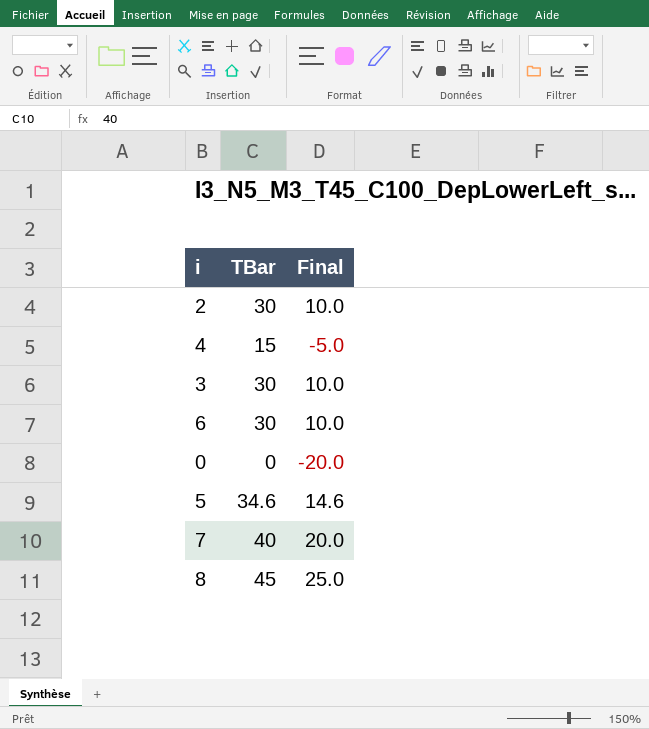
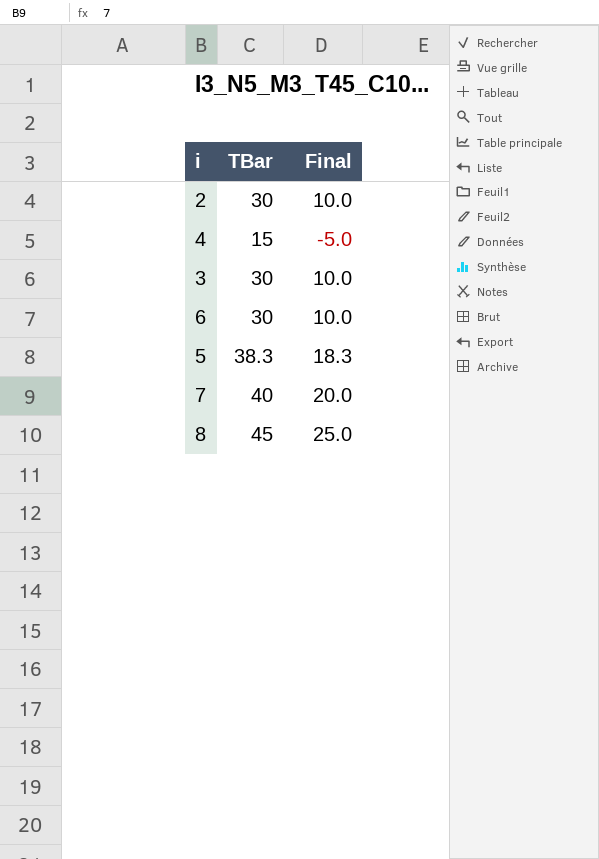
row 0: 0 | -20.0 -> none
5 | TBar: 34.6 -> 38.3
5 | Final: 14.6 -> 18.3

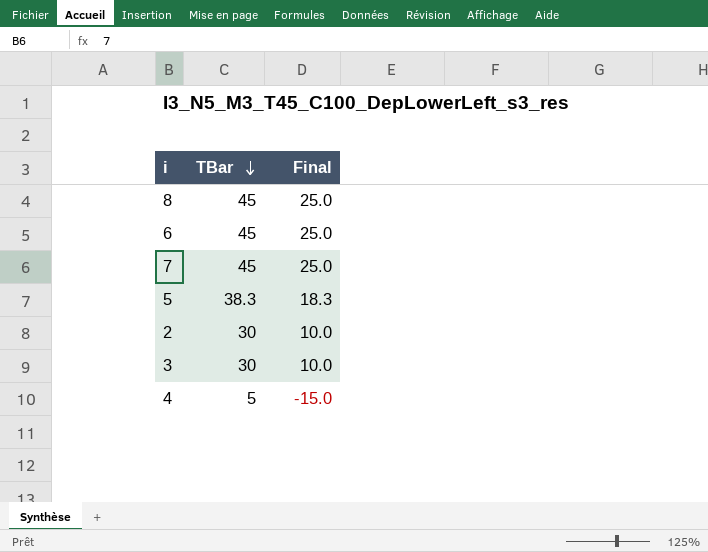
row order: none -> TBar descending
6 | TBar: 30 -> 45
6 | Final: 10.0 -> 25.0
7 | TBar: 40 -> 45
7 | Final: 20.0 -> 25.0
4 | TBar: 15 -> 5
4 | Final: -5.0 -> -15.0

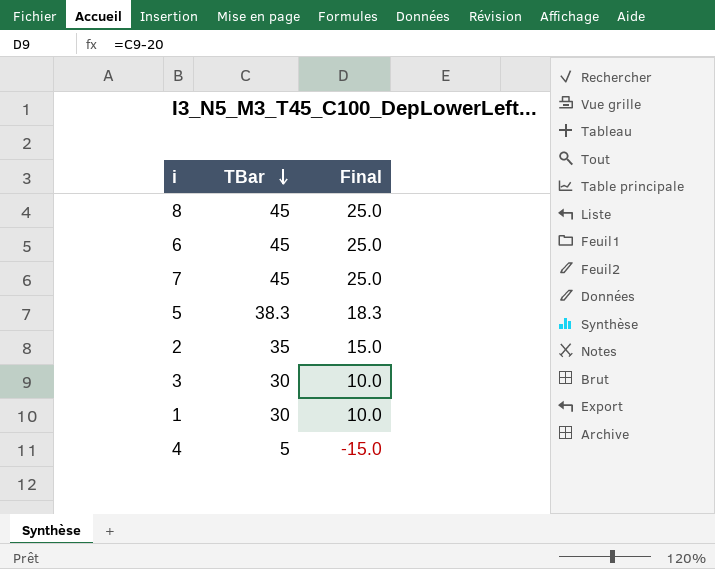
2 | TBar: 30 -> 35
2 | Final: 10.0 -> 15.0
row 1: none -> 30 | 10.0

